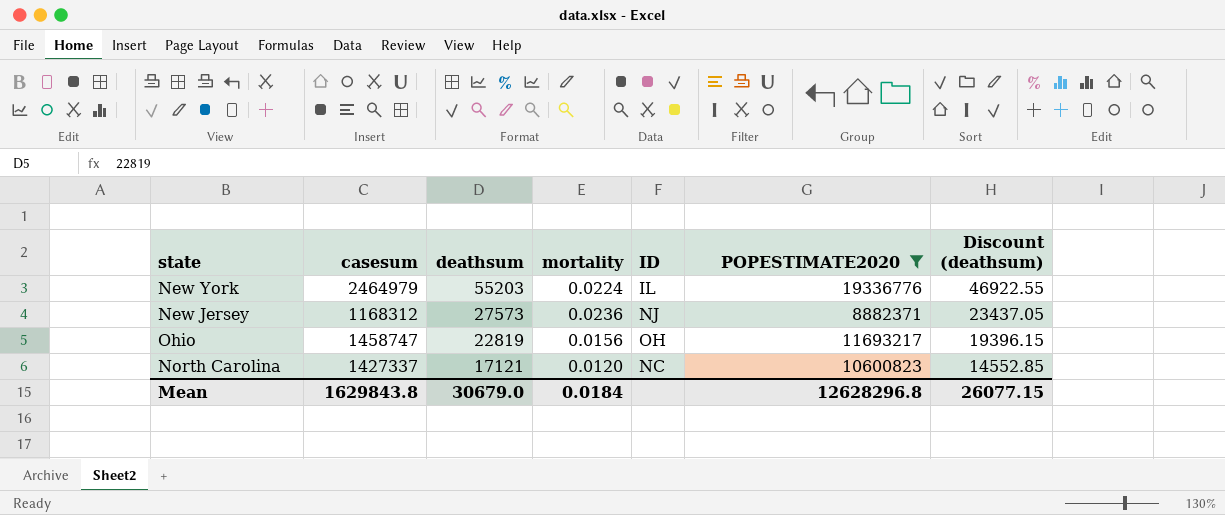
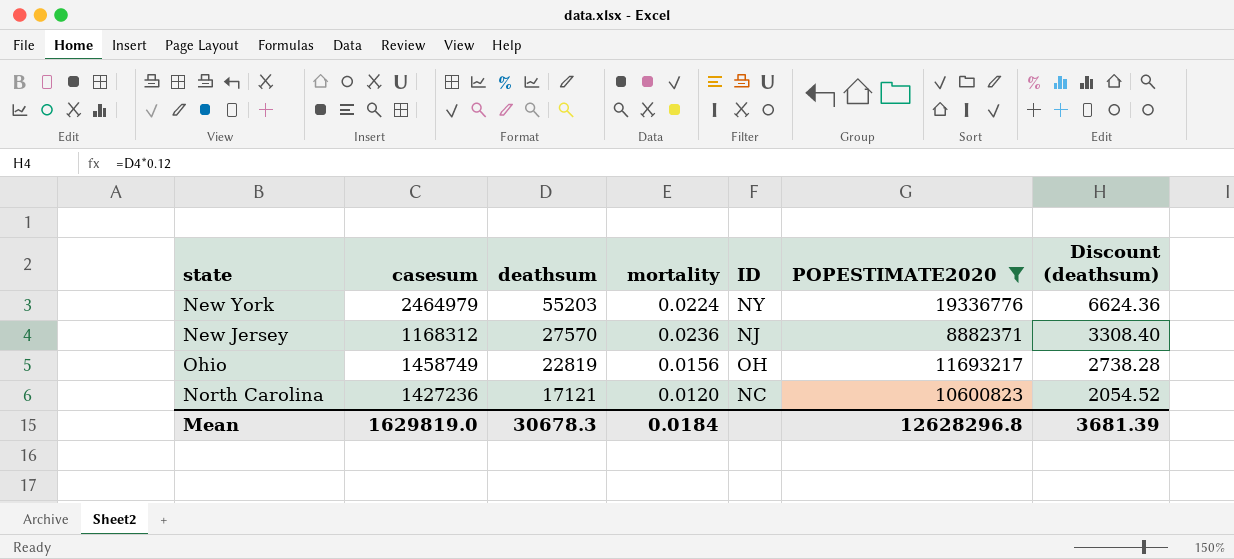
column Discount (deathsum) | formula: [deathsum] * 0.85 -> [deathsum] * 0.12
New York | ID: IL -> NY
New Jersey | deathsum: 27573 -> 27570
Ohio | casesum: 1458747 -> 1458749
North Carolina | casesum: 1427337 -> 1427236
Mean | casesum: 1629843.8 -> 1629819.0
Mean | deathsum: 30679.0 -> 30678.3
Mean | Discount (deathsum): 26077.15 -> 3681.39

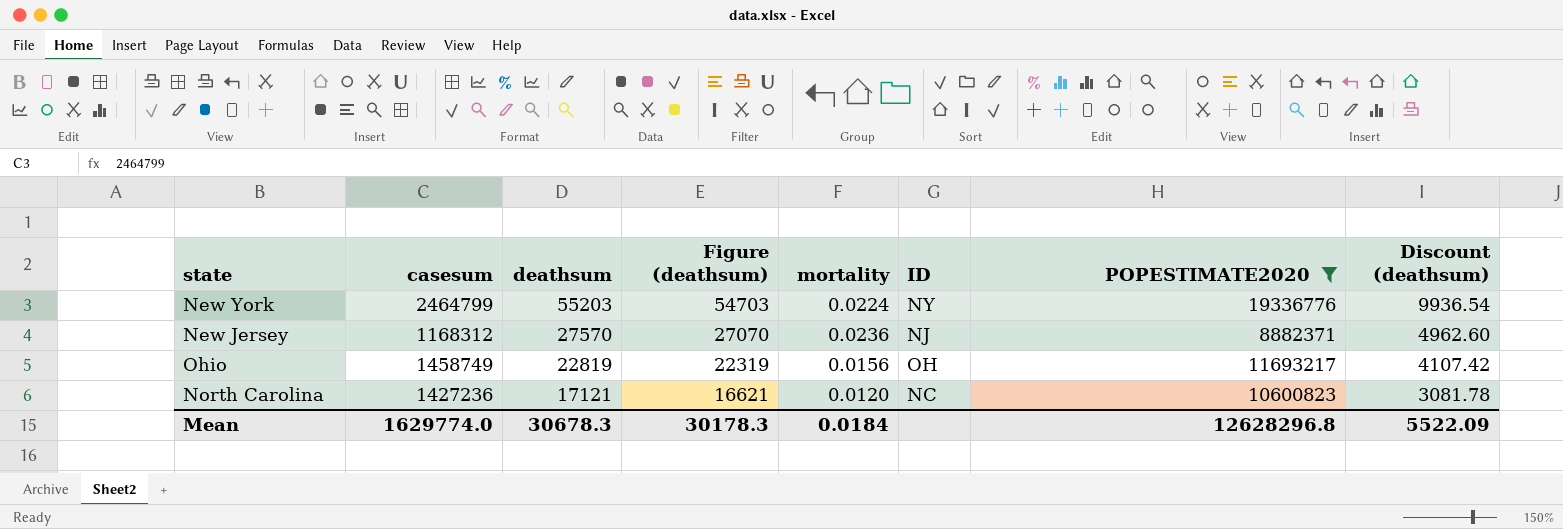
column Figure (deathsum) | formula: none -> [deathsum] - 500
column Discount (deathsum) | formula: [deathsum] * 0.12 -> [deathsum] * 0.18
New York | casesum: 2464979 -> 2464799
Mean | casesum: 1629819.0 -> 1629774.0
Mean | Discount (deathsum): 3681.39 -> 5522.09

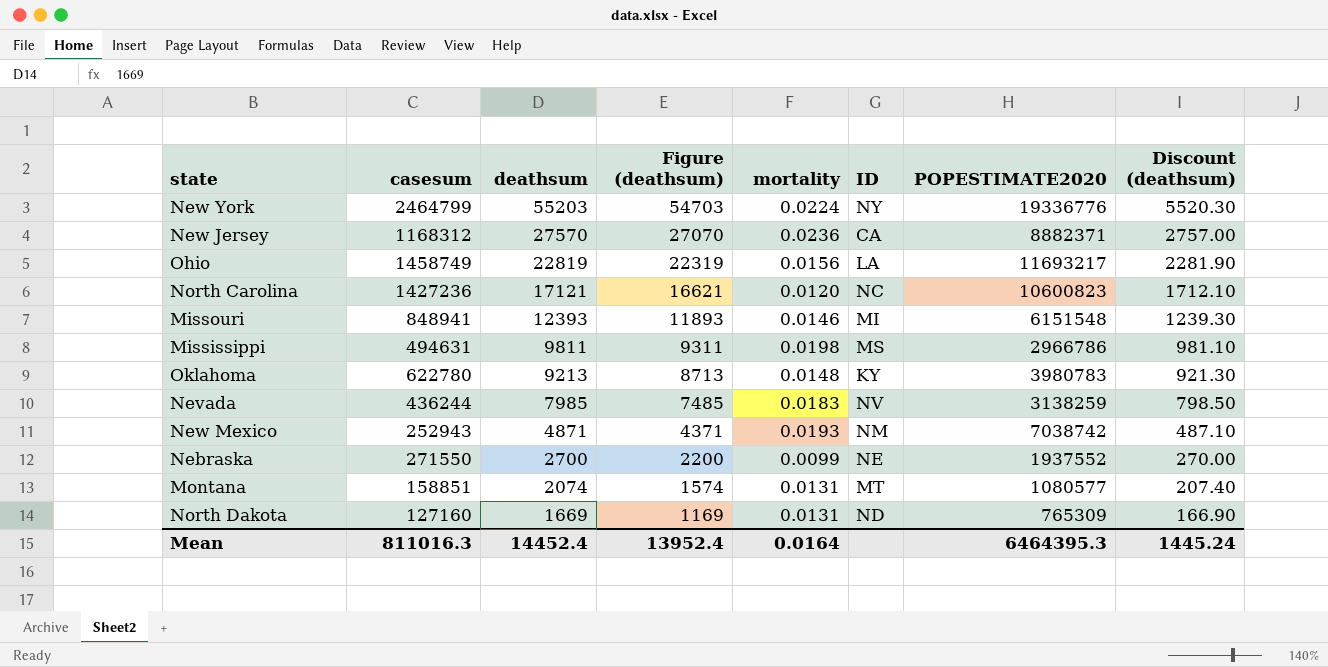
filter: POPESTIMATE2020 >= 8882371 -> none
column Discount (deathsum) | formula: [deathsum] * 0.18 -> [deathsum] * 0.1
New Jersey | ID: NJ -> CA
Ohio | ID: OH -> LA
Mean | casesum: 1629774.0 -> 811016.3
Mean | deathsum: 30678.3 -> 14452.4
Mean | Figure (deathsum): 30178.3 -> 13952.4
Mean | mortality: 0.0184 -> 0.0164
Mean | POPESTIMATE2020: 12628296.8 -> 6464395.3
Mean | Discount (deathsum): 5522.09 -> 1445.24

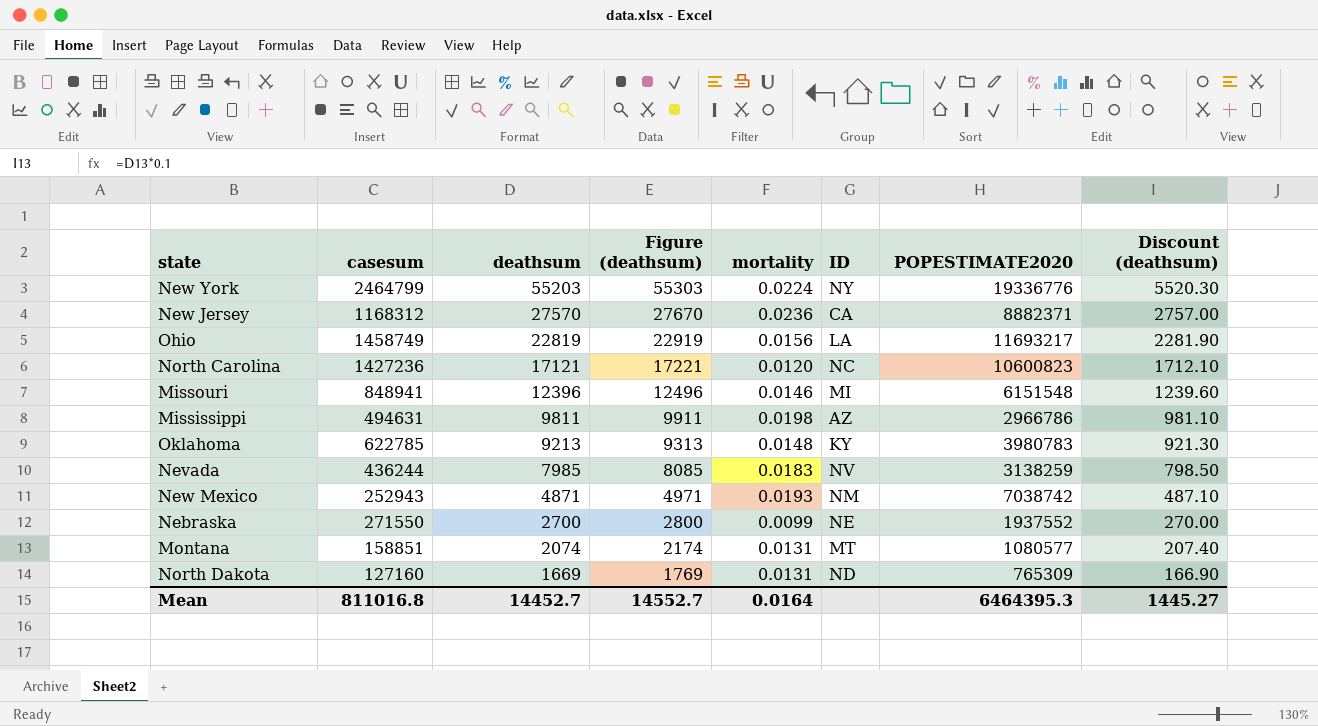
column Figure (deathsum) | formula: [deathsum] - 500 -> [deathsum] + 100
Missouri | deathsum: 12393 -> 12396
Missouri | Discount (deathsum): 1239.30 -> 1239.60
Mississippi | ID: MS -> AZ
Oklahoma | casesum: 622780 -> 622785
Mean | casesum: 811016.3 -> 811016.8
Mean | deathsum: 14452.4 -> 14452.7
Mean | Figure (deathsum): 13952.4 -> 14552.7
Mean | Discount (deathsum): 1445.24 -> 1445.27

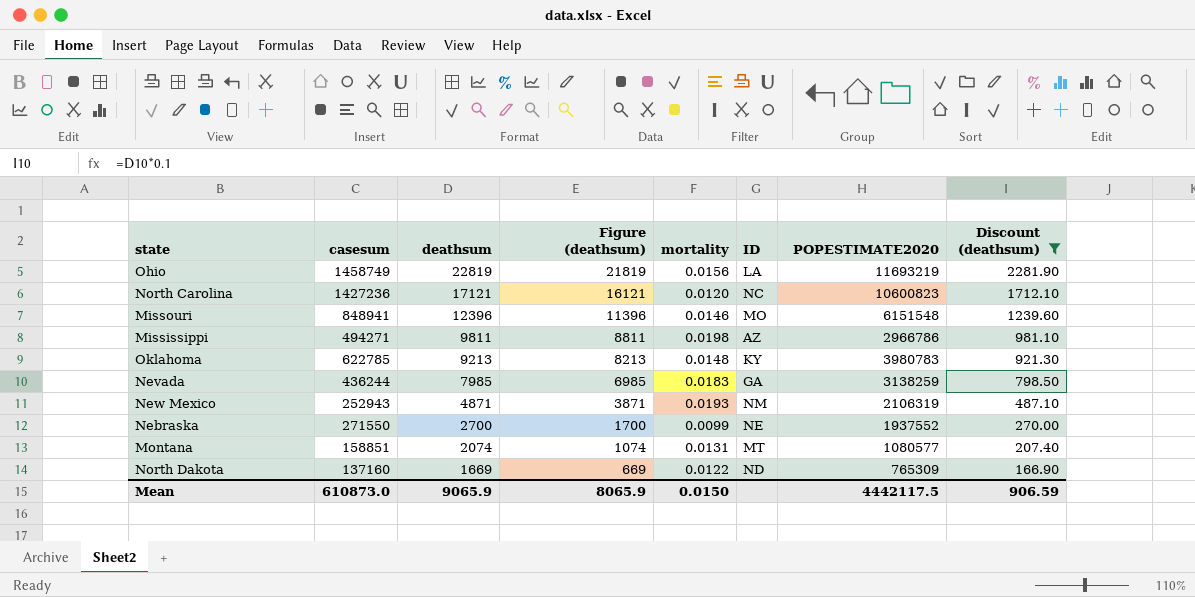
filter: none -> Discount (deathsum) <= 2281.90
column Figure (deathsum) | formula: [deathsum] + 100 -> [deathsum] - 1000
Ohio | POPESTIMATE2020: 11693217 -> 11693219
Missouri | ID: MI -> MO
Mississippi | casesum: 494631 -> 494271
Nevada | ID: NV -> GA
New Mexico | POPESTIMATE2020: 7038742 -> 2106319
North Dakota | casesum: 127160 -> 137160
North Dakota | mortality: 0.0131 -> 0.0122
Mean | casesum: 811016.8 -> 610873.0
Mean | deathsum: 14452.7 -> 9065.9
Mean | Figure (deathsum): 14552.7 -> 8065.9
Mean | mortality: 0.0164 -> 0.0150
Mean | POPESTIMATE2020: 6464395.3 -> 4442117.5
Mean | Discount (deathsum): 1445.27 -> 906.59

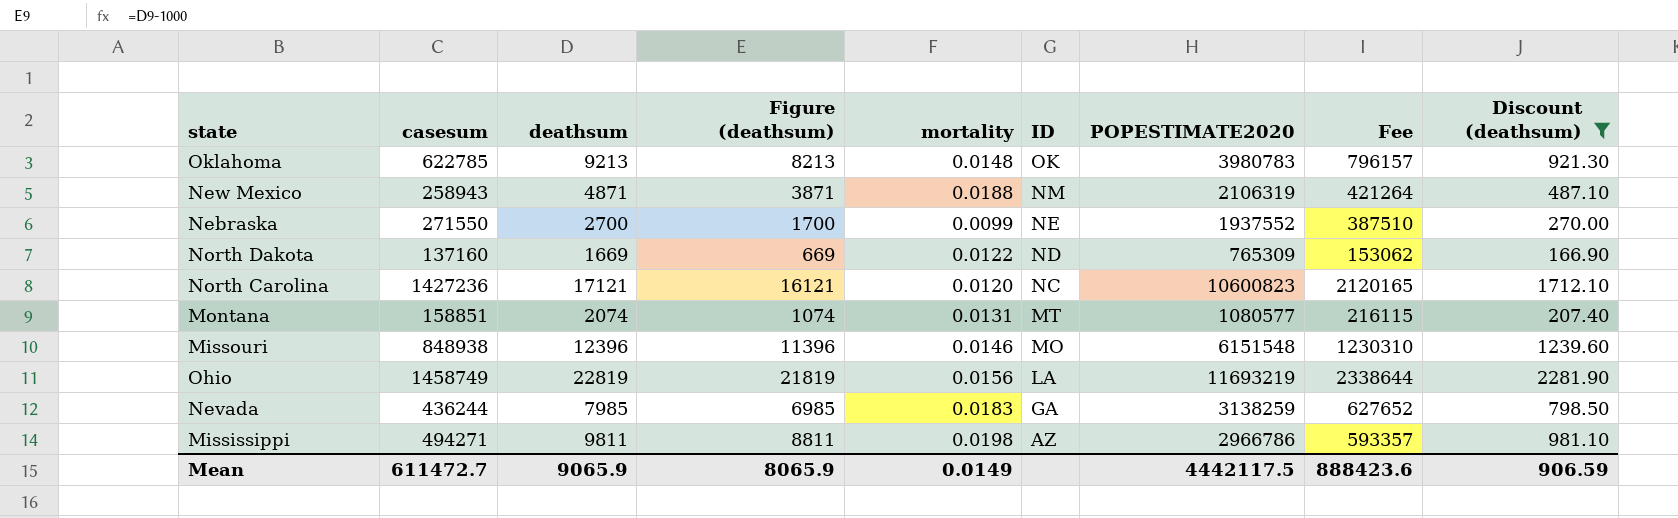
row order: deathsum descending -> ID descending
column Fee | formula: none -> [POPESTIMATE2020] * 0.2
Oklahoma | ID: KY -> OK
New Mexico | casesum: 252943 -> 258943
New Mexico | mortality: 0.0193 -> 0.0188
Missouri | casesum: 848941 -> 848938
Mean | casesum: 610873.0 -> 611472.7
Mean | mortality: 0.0150 -> 0.0149

